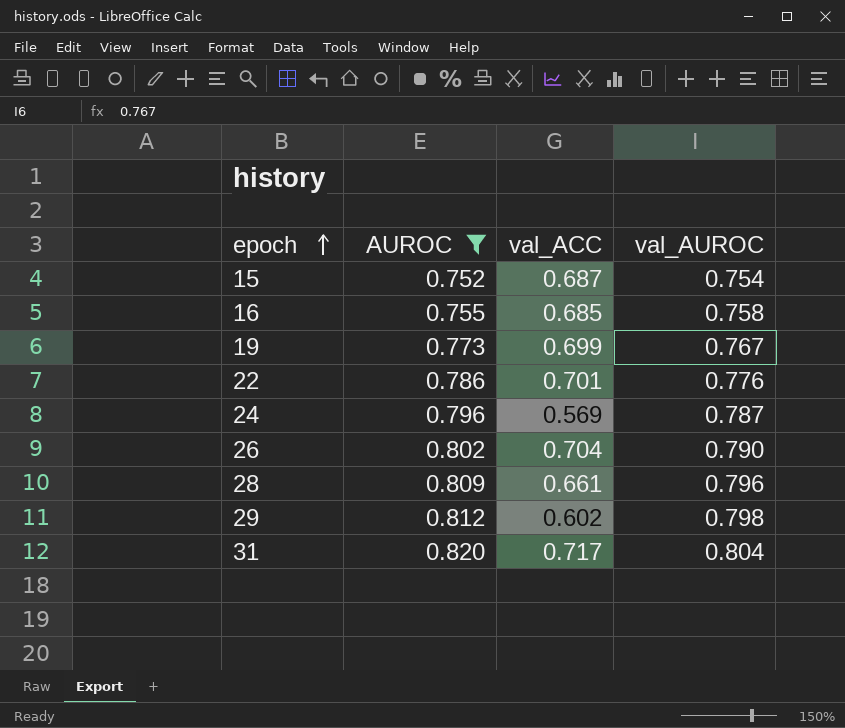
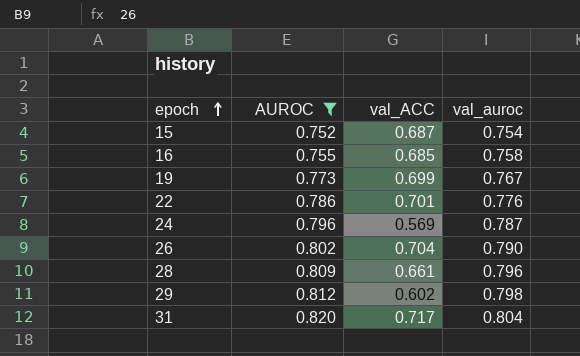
column name: val_AUROC -> val_auroc

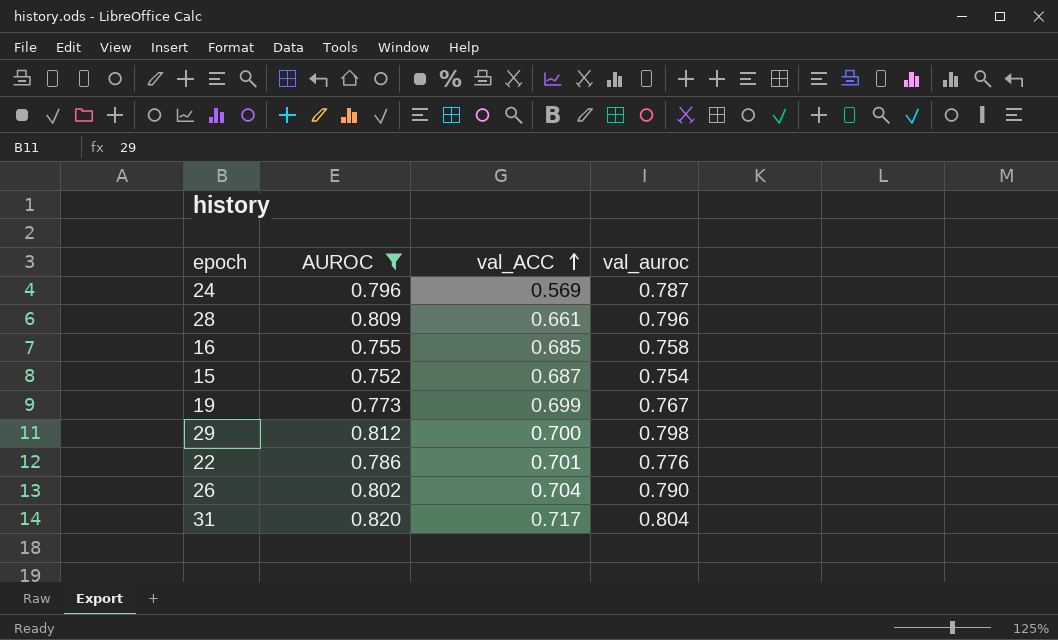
row order: epoch ascending -> val_ACC ascending
29 | val_ACC: 0.602 -> 0.700

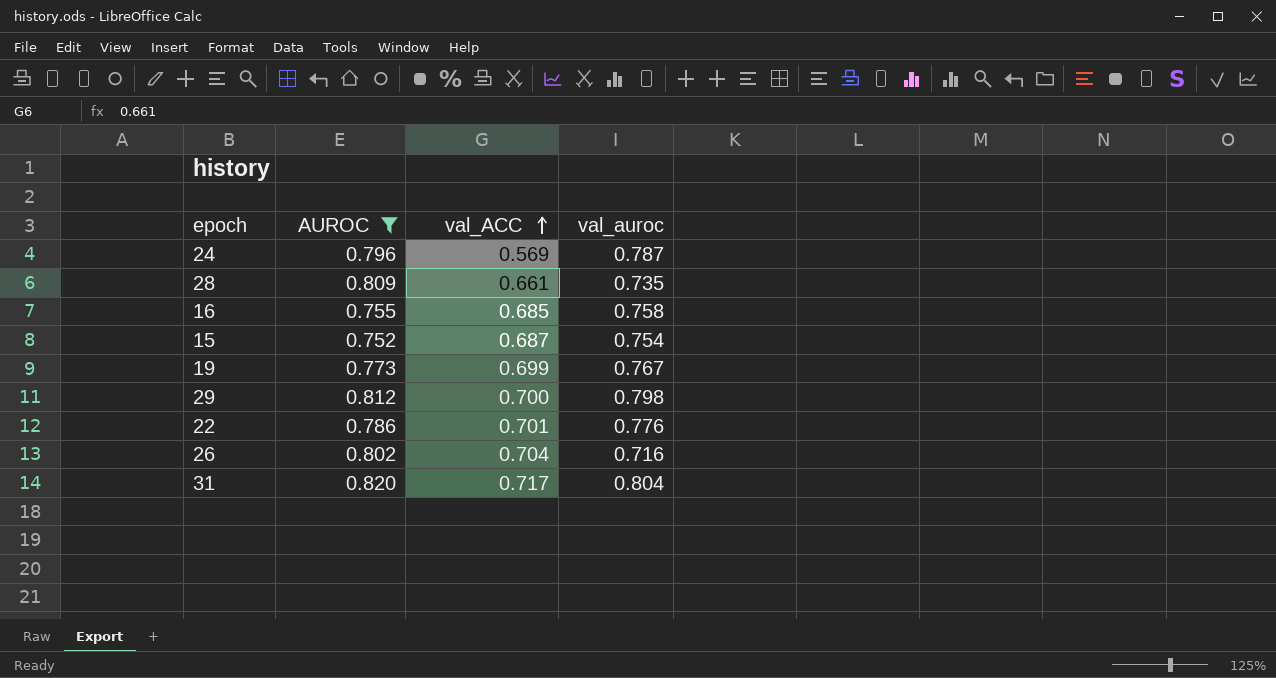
28 | val_auroc: 0.796 -> 0.735
26 | val_auroc: 0.790 -> 0.716

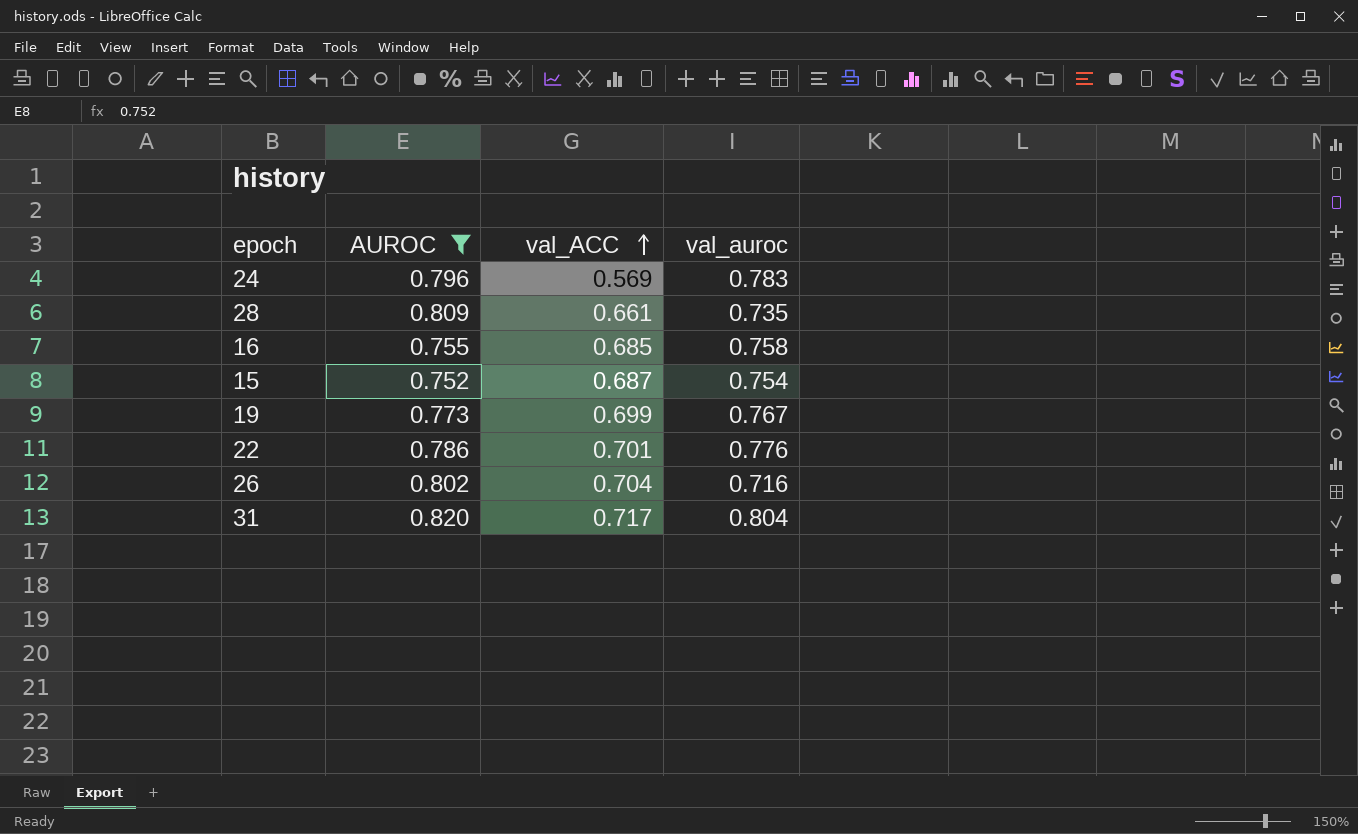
row 29: 0.812 | 0.700 | 0.798 -> none
24 | val_auroc: 0.787 -> 0.783

